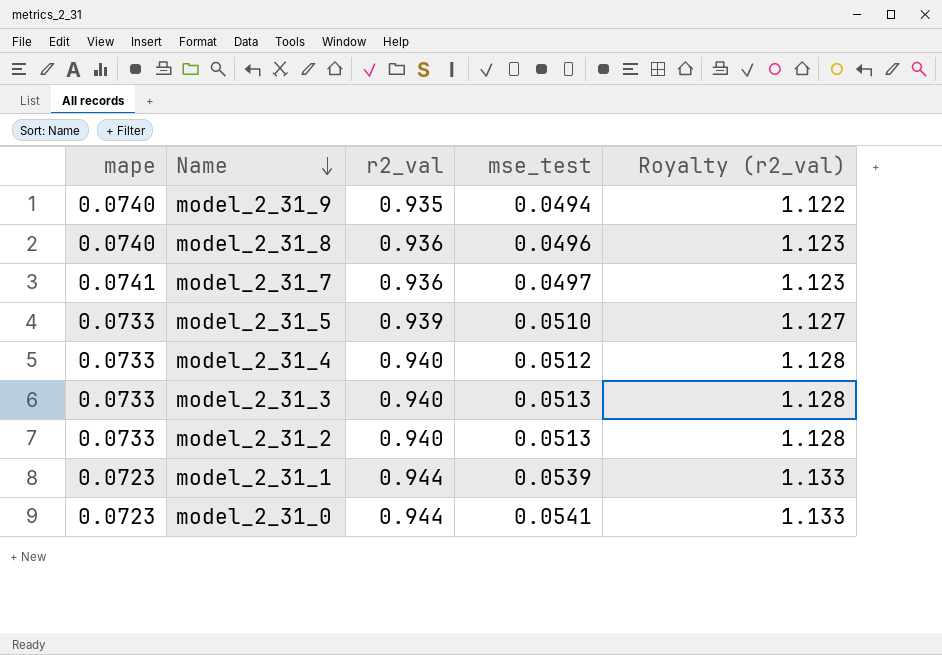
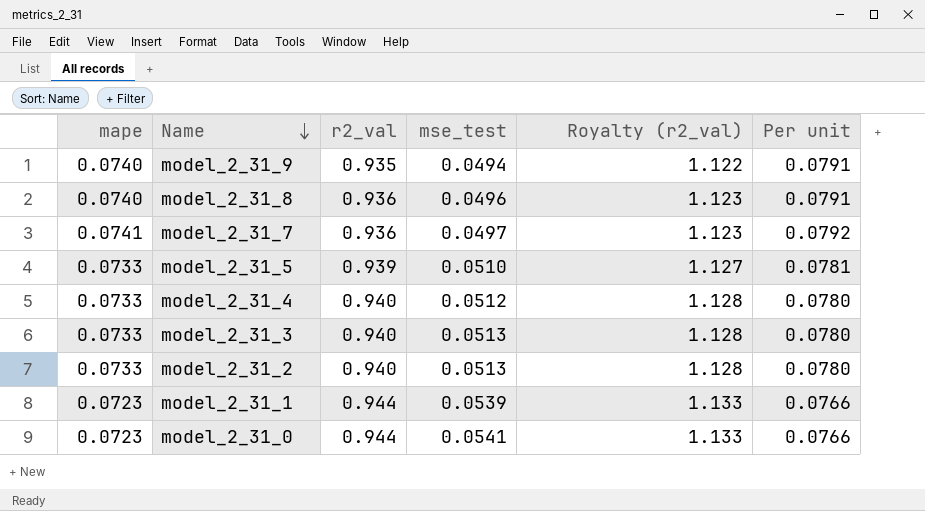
column Per unit | formula: none -> [mape] / [r2_val]

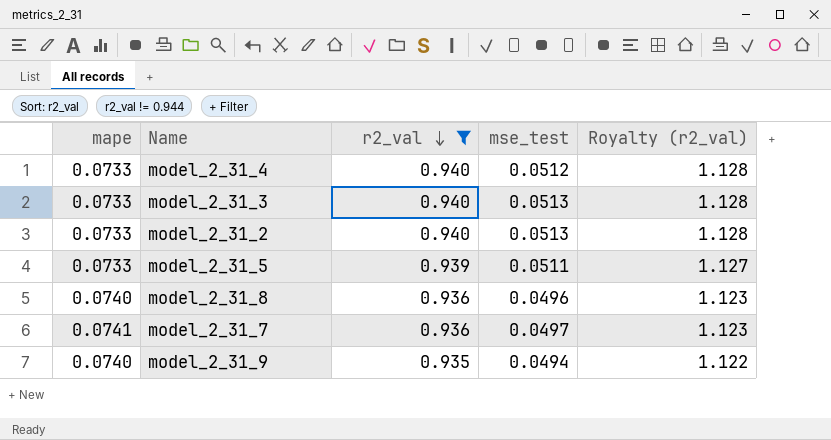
filter: none -> r2_val != 0.944
row order: Name descending -> r2_val descending
column Per unit | formula: [mape] / [r2_val] -> none
model_2_31_5 | mse_test: 0.0510 -> 0.0511

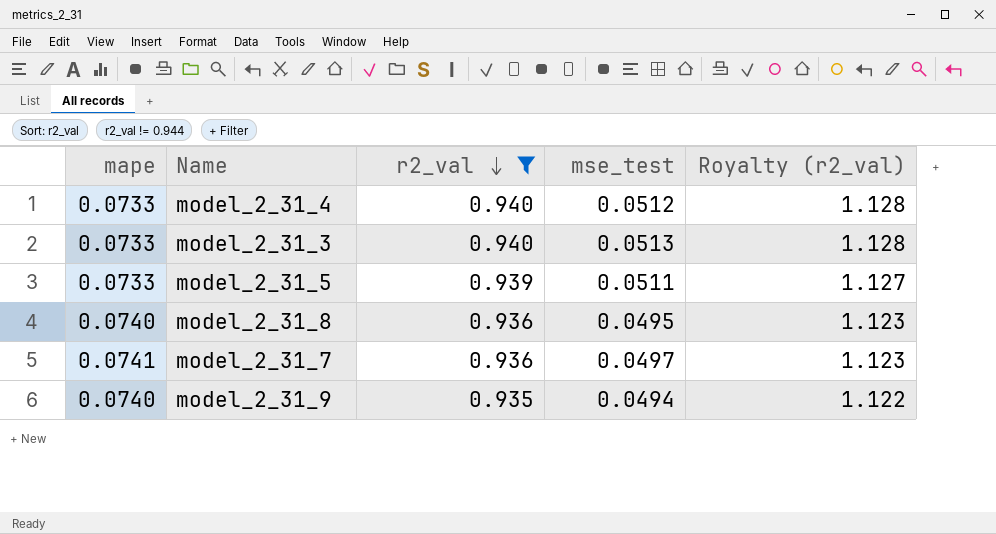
row model_2_31_2: 0.0733 | 0.940 | 0.0513 | 1.128 -> none
model_2_31_8 | mse_test: 0.0496 -> 0.0495

